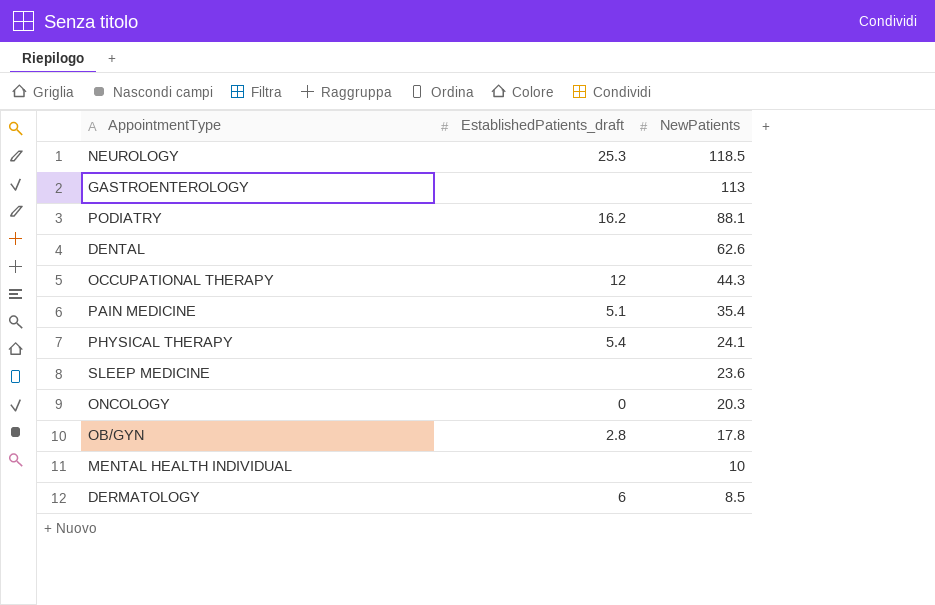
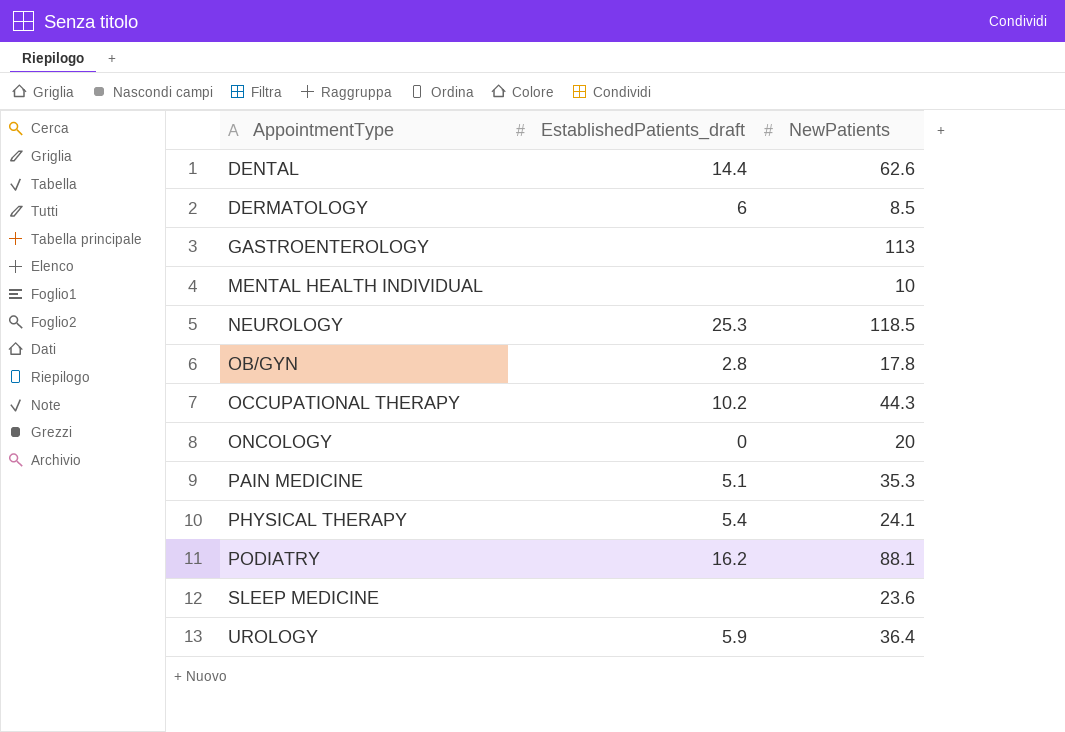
row order: NewPatients descending -> AppointmentType ascending
DENTAL | EstablishedPatients_draft: none -> 14.4
OCCUPATIONAL THERAPY | EstablishedPatients_draft: 12 -> 10.2
ONCOLOGY | NewPatients: 20.3 -> 20
PAIN MEDICINE | NewPatients: 35.4 -> 35.3
row UROLOGY: none -> 5.9 | 36.4

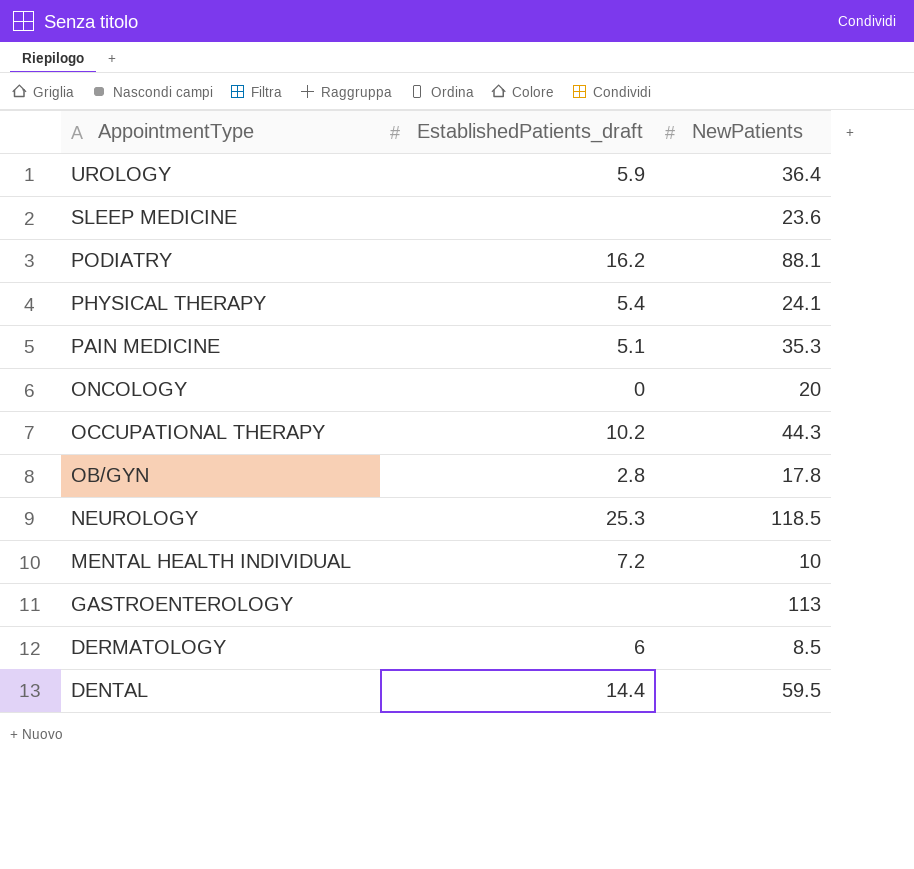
row order: AppointmentType ascending -> AppointmentType descending
MENTAL HEALTH INDIVIDUAL | EstablishedPatients_draft: none -> 7.2
DENTAL | NewPatients: 62.6 -> 59.5

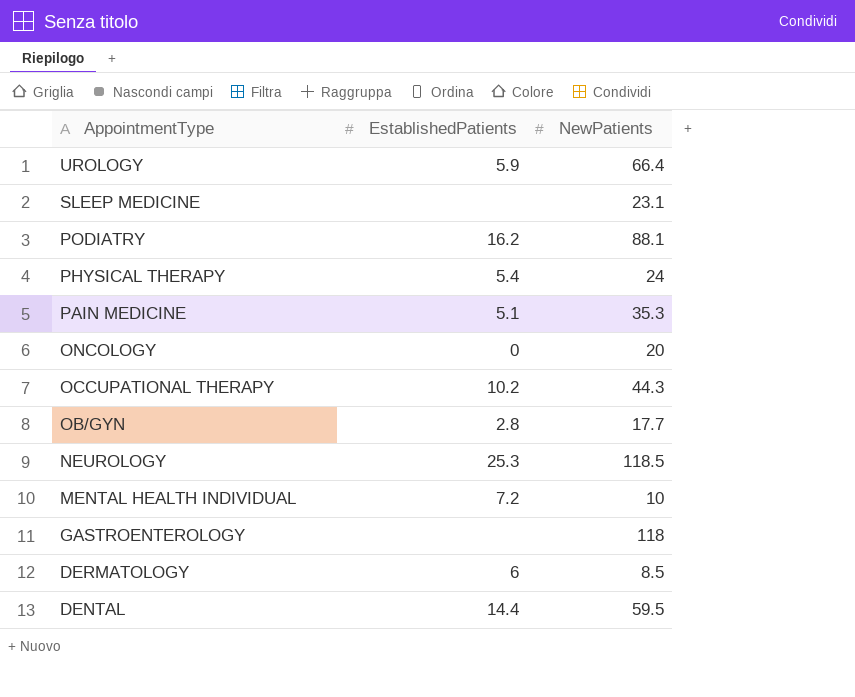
column name: EstablishedPatients_draft -> EstablishedPatients
UROLOGY | NewPatients: 36.4 -> 66.4
SLEEP MEDICINE | NewPatients: 23.6 -> 23.1
PHYSICAL THERAPY | NewPatients: 24.1 -> 24
OB/GYN | NewPatients: 17.8 -> 17.7
GASTROENTEROLOGY | NewPatients: 113 -> 118

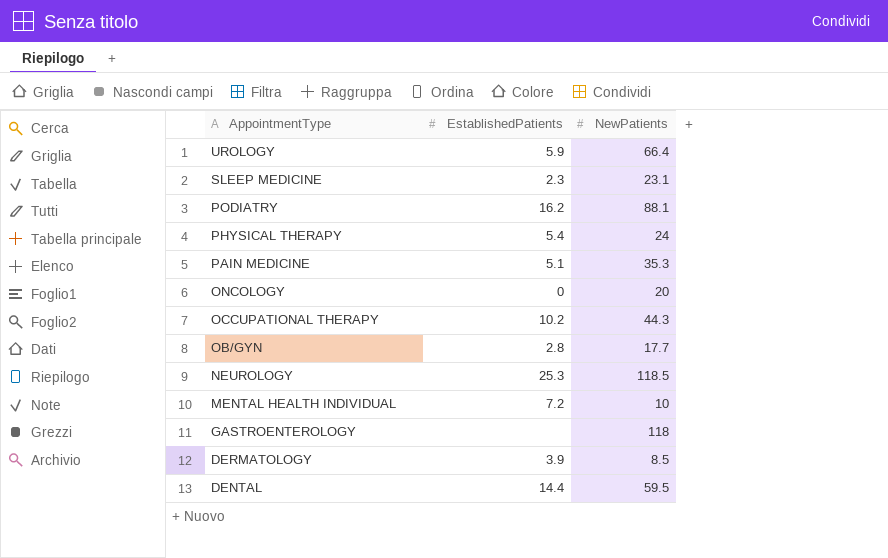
SLEEP MEDICINE | EstablishedPatients: none -> 2.3
DERMATOLOGY | EstablishedPatients: 6 -> 3.9

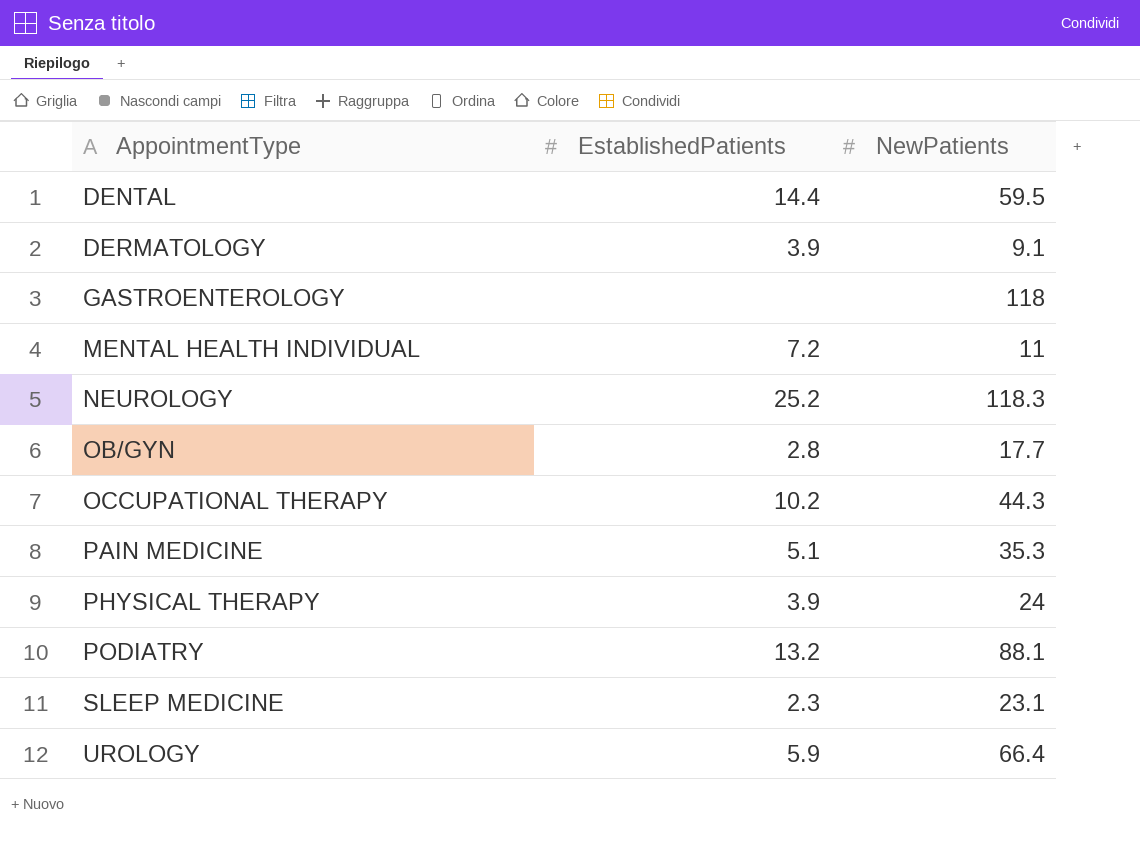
row order: AppointmentType descending -> AppointmentType ascending
row ONCOLOGY: 0 | 20 -> none
DERMATOLOGY | NewPatients: 8.5 -> 9.1
MENTAL HEALTH INDIVIDUAL | NewPatients: 10 -> 11
NEUROLOGY | EstablishedPatients: 25.3 -> 25.2
NEUROLOGY | NewPatients: 118.5 -> 118.3
PHYSICAL THERAPY | EstablishedPatients: 5.4 -> 3.9
PODIATRY | EstablishedPatients: 16.2 -> 13.2

